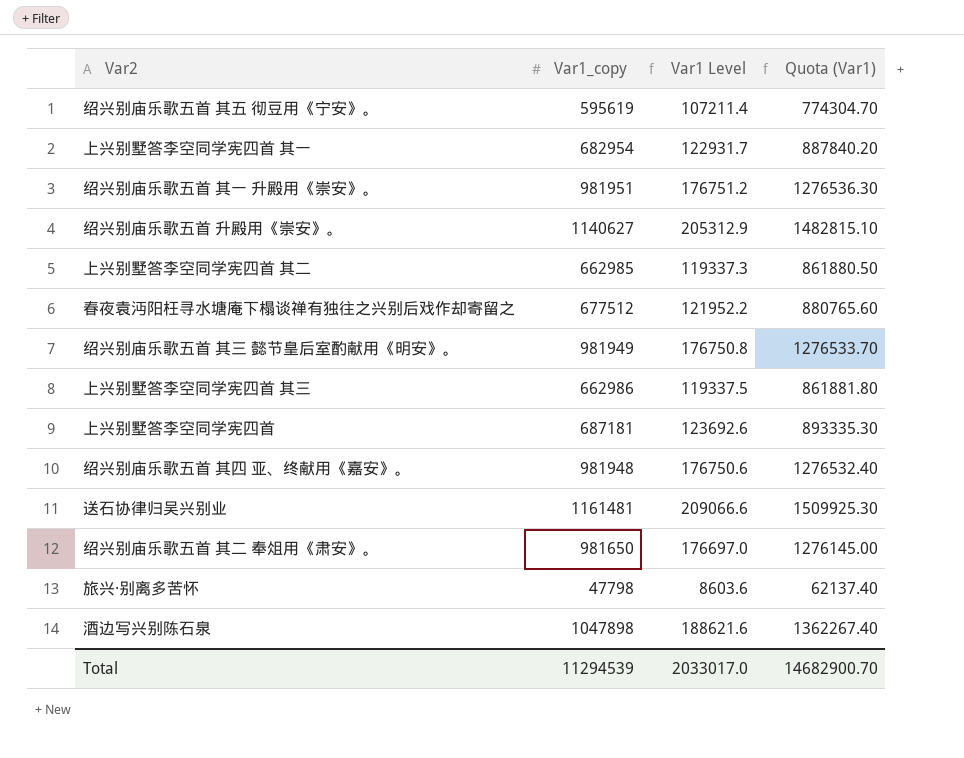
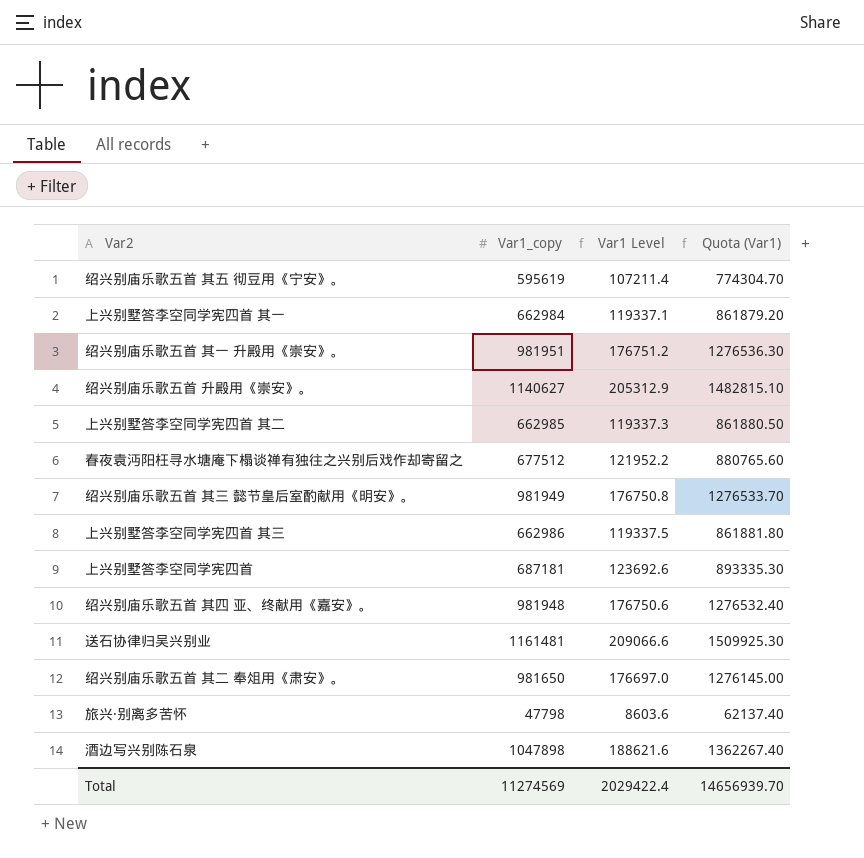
上兴别墅答李空同学宪四首 其一 | Var1_copy: 682954 -> 662984
上兴别墅答李空同学宪四首 其一 | Var1 Level: 122931.7 -> 119337.1
上兴别墅答李空同学宪四首 其一 | Quota (Var1): 887840.20 -> 861879.20
Total | Var1_copy: 11294539 -> 11274569
Total | Var1 Level: 2033017.0 -> 2029422.4
Total | Quota (Var1): 14682900.70 -> 14656939.70

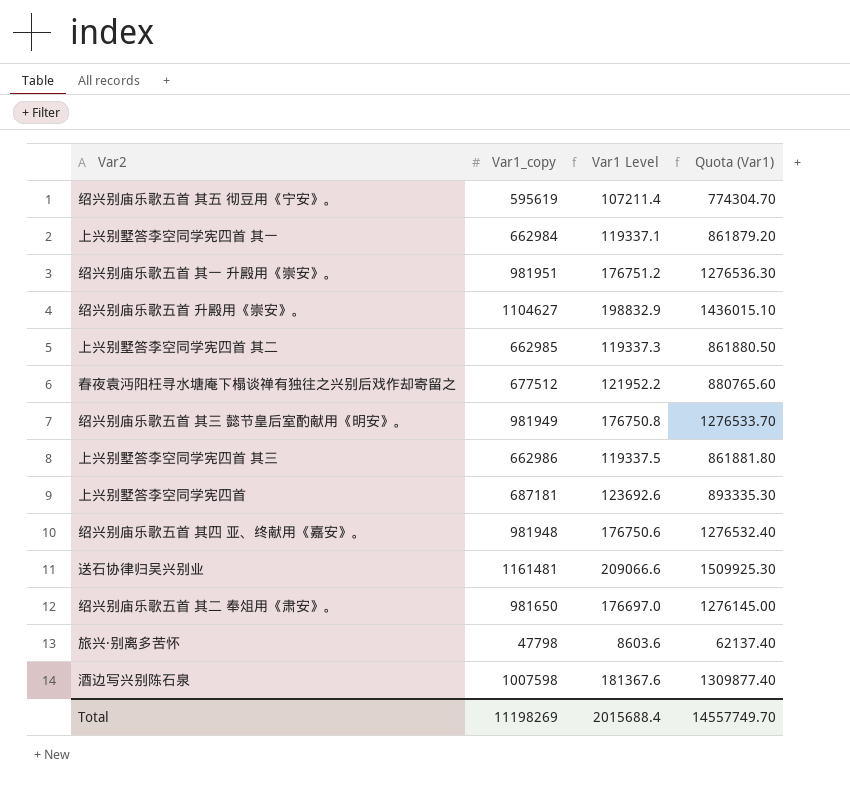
绍兴别庙乐歌五首 升殿用《崇安》。 | Var1_copy: 1140627 -> 1104627
绍兴别庙乐歌五首 升殿用《崇安》。 | Var1 Level: 205312.9 -> 198832.9
绍兴别庙乐歌五首 升殿用《崇安》。 | Quota (Var1): 1482815.10 -> 1436015.10
酒边写兴别陈石泉 | Var1_copy: 1047898 -> 1007598
酒边写兴别陈石泉 | Var1 Level: 188621.6 -> 181367.6
酒边写兴别陈石泉 | Quota (Var1): 1362267.40 -> 1309877.40
Total | Var1_copy: 11274569 -> 11198269
Total | Var1 Level: 2029422.4 -> 2015688.4
Total | Quota (Var1): 14656939.70 -> 14557749.70

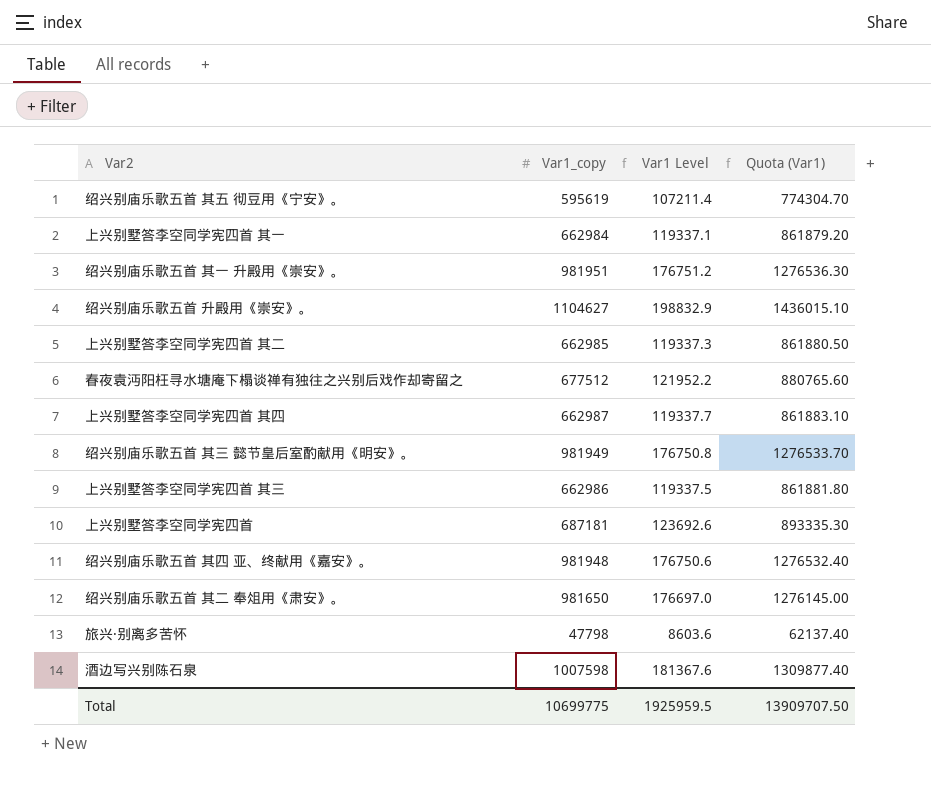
row 送石协律归吴兴别业: 1161481 | 209066.6 | 1509925.30 -> none
row 上兴别墅答李空同学宪四首 其四: none -> 662987 | 119337.7 | 861883.10
Total | Var1_copy: 11198269 -> 10699775
Total | Var1 Level: 2015688.4 -> 1925959.5
Total | Quota (Var1): 14557749.70 -> 13909707.50

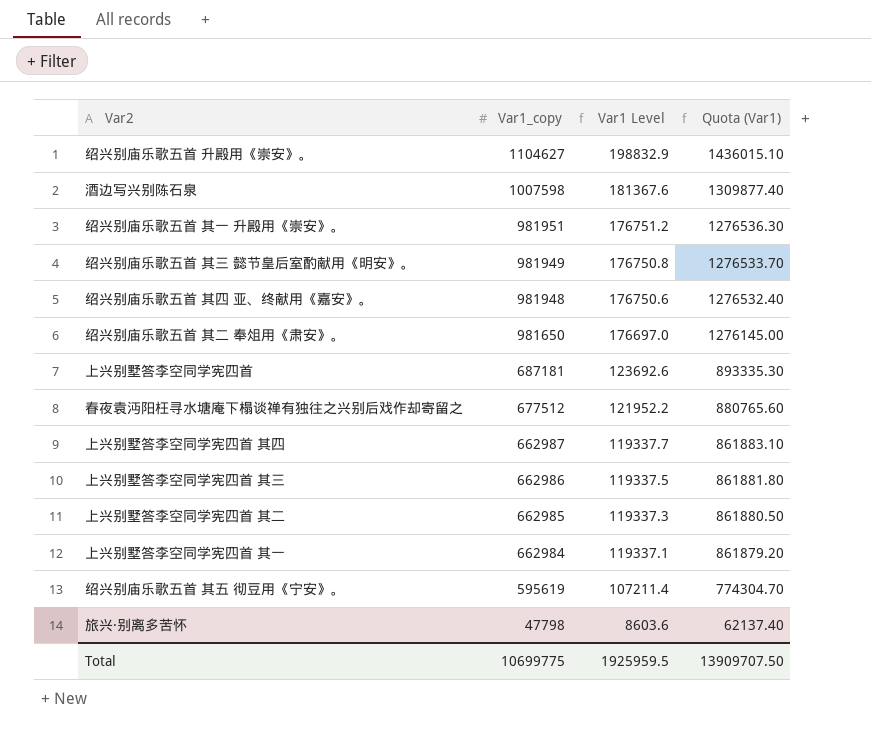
row order: none -> Var1_copy descending

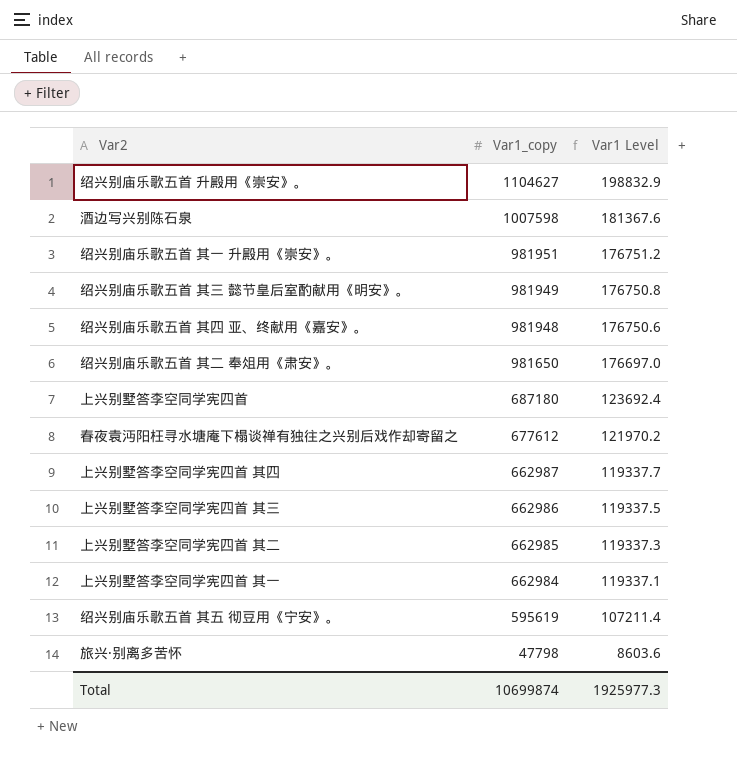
column Quota (Var1) | formula: [Var1_copy] * 1.3 -> none
上兴别墅答李空同学宪四首 | Var1_copy: 687181 -> 687180
上兴别墅答李空同学宪四首 | Var1 Level: 123692.6 -> 123692.4
春夜袁沔阳枉寻水塘庵下榻谈禅有独往之兴别后戏作却寄留之 | Var1_copy: 677512 -> 677612
春夜袁沔阳枉寻水塘庵下榻谈禅有独往之兴别后戏作却寄留之 | Var1 Level: 121952.2 -> 121970.2
Total | Var1_copy: 10699775 -> 10699874
Total | Var1 Level: 1925959.5 -> 1925977.3

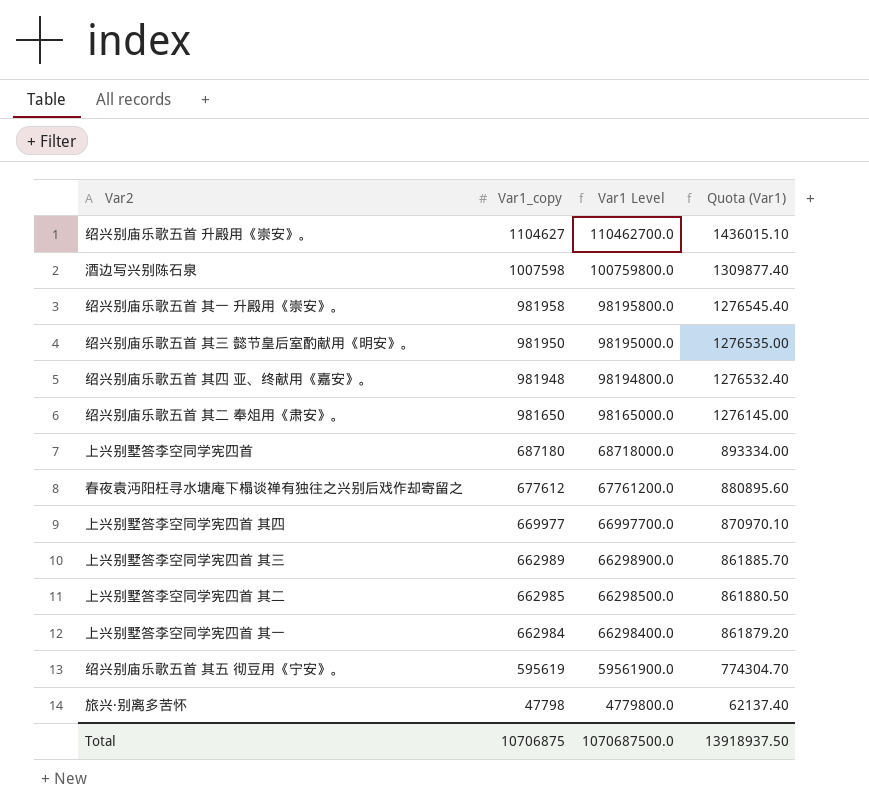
column Var1 Level | formula: [Var1_copy] * 0.18 -> [Var1_copy] * 100
column Quota (Var1) | formula: none -> [Var1_copy] * 1.3
绍兴别庙乐歌五首 其一 升殿用《崇安》。 | Var1_copy: 981951 -> 981958
绍兴别庙乐歌五首 其三 懿节皇后室酌献用《明安》。 | Var1_copy: 981949 -> 981950
上兴别墅答李空同学宪四首 其四 | Var1_copy: 662987 -> 669977
上兴别墅答李空同学宪四首 其三 | Var1_copy: 662986 -> 662989
Total | Var1_copy: 10699874 -> 10706875
Total | Var1 Level: 1925977.3 -> 1070687500.0

